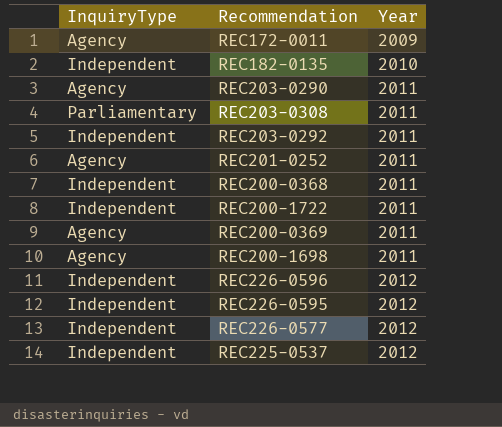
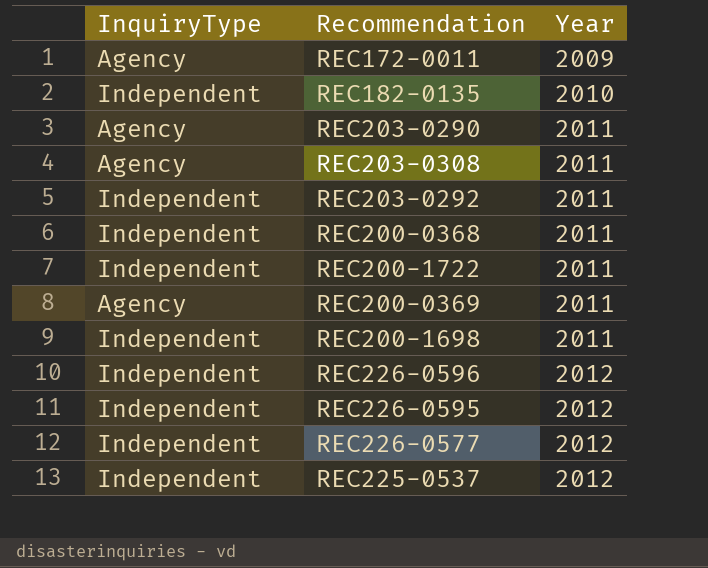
row REC201-0252: Agency | 2011 -> none
REC203-0308 | InquiryType: Parliamentary -> Agency
REC200-1698 | InquiryType: Agency -> Independent

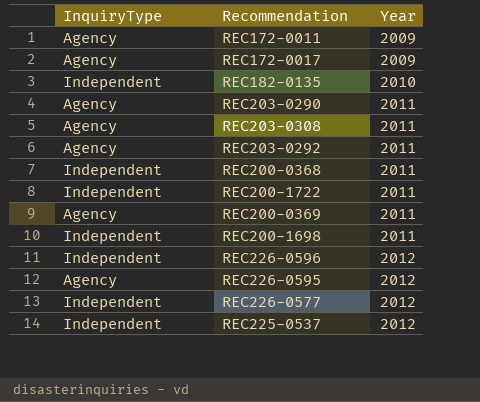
row REC172-0017: none -> Agency | 2009
REC203-0292 | InquiryType: Independent -> Agency
REC226-0595 | InquiryType: Independent -> Agency

